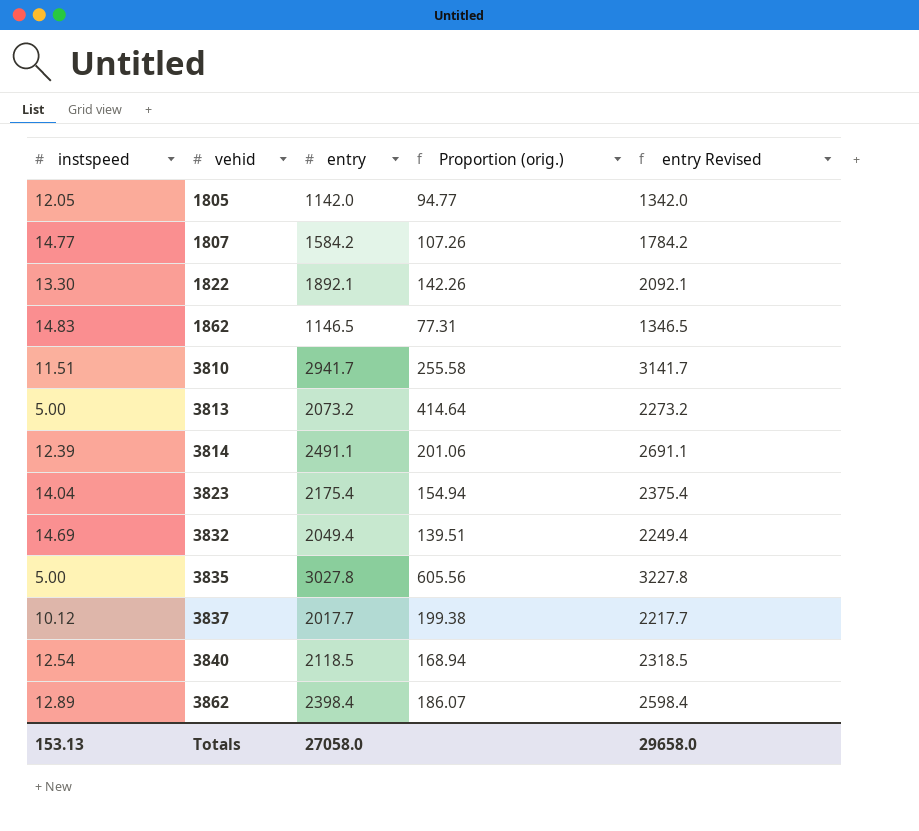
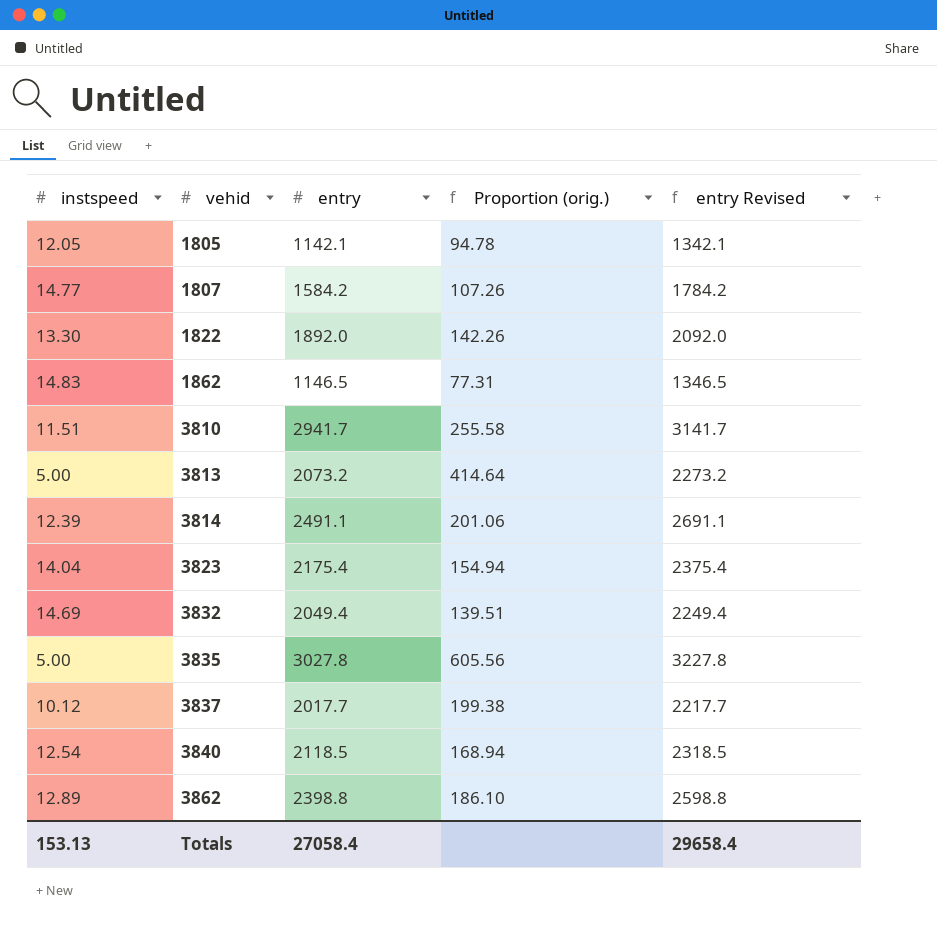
1805 | entry: 1142.0 -> 1142.1
1805 | Proportion (orig.): 94.77 -> 94.78
1805 | entry Revised: 1342.0 -> 1342.1
1822 | entry: 1892.1 -> 1892.0
1822 | entry Revised: 2092.1 -> 2092.0
3862 | entry: 2398.4 -> 2398.8
3862 | Proportion (orig.): 186.07 -> 186.10
3862 | entry Revised: 2598.4 -> 2598.8
Totals | entry: 27058.0 -> 27058.4
Totals | entry Revised: 29658.0 -> 29658.4

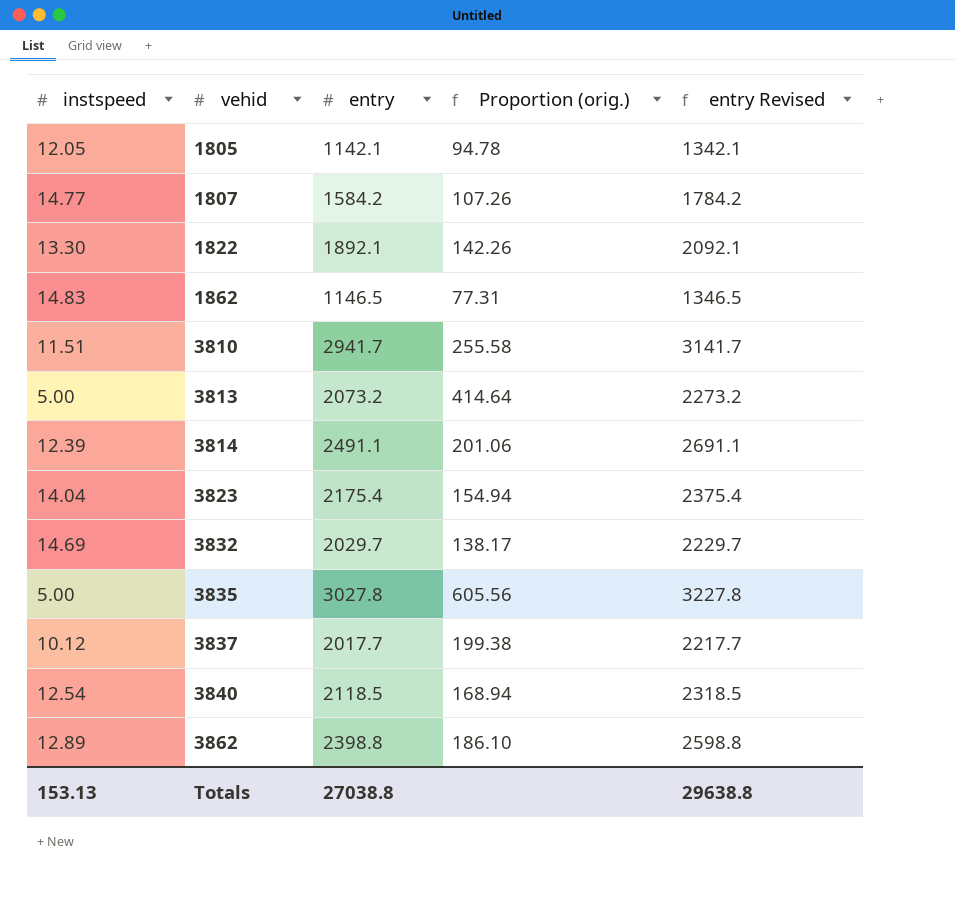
1822 | entry: 1892.0 -> 1892.1
1822 | entry Revised: 2092.0 -> 2092.1
3832 | entry: 2049.4 -> 2029.7
3832 | Proportion (orig.): 139.51 -> 138.17
3832 | entry Revised: 2249.4 -> 2229.7
Totals | entry: 27058.4 -> 27038.8
Totals | entry Revised: 29658.4 -> 29638.8

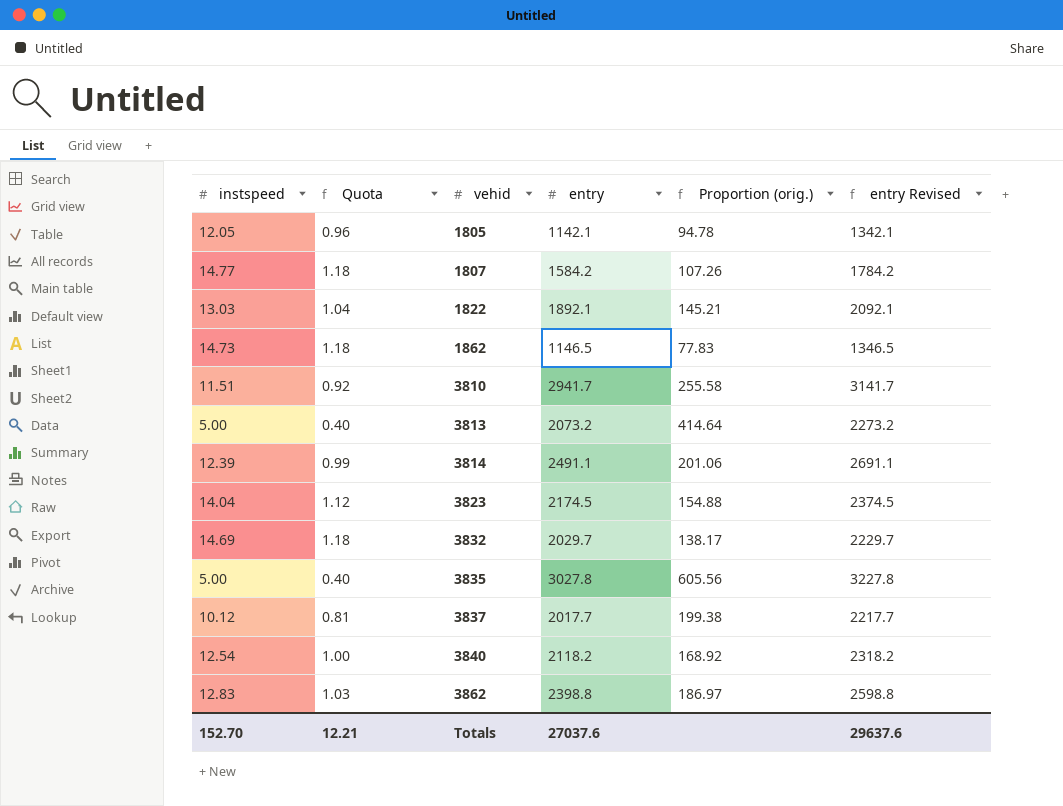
column Quota | formula: none -> [instspeed] * 0.08
1822 | instspeed: 13.30 -> 13.03
1822 | Proportion (orig.): 142.26 -> 145.21
1862 | instspeed: 14.83 -> 14.73
1862 | Proportion (orig.): 77.31 -> 77.83
3823 | entry: 2175.4 -> 2174.5
3823 | Proportion (orig.): 154.94 -> 154.88
3823 | entry Revised: 2375.4 -> 2374.5
3840 | entry: 2118.5 -> 2118.2
3840 | Proportion (orig.): 168.94 -> 168.92
3840 | entry Revised: 2318.5 -> 2318.2
3862 | instspeed: 12.89 -> 12.83
3862 | Proportion (orig.): 186.10 -> 186.97
Totals | instspeed: 153.13 -> 152.70
Totals | entry: 27038.8 -> 27037.6
Totals | entry Revised: 29638.8 -> 29637.6

